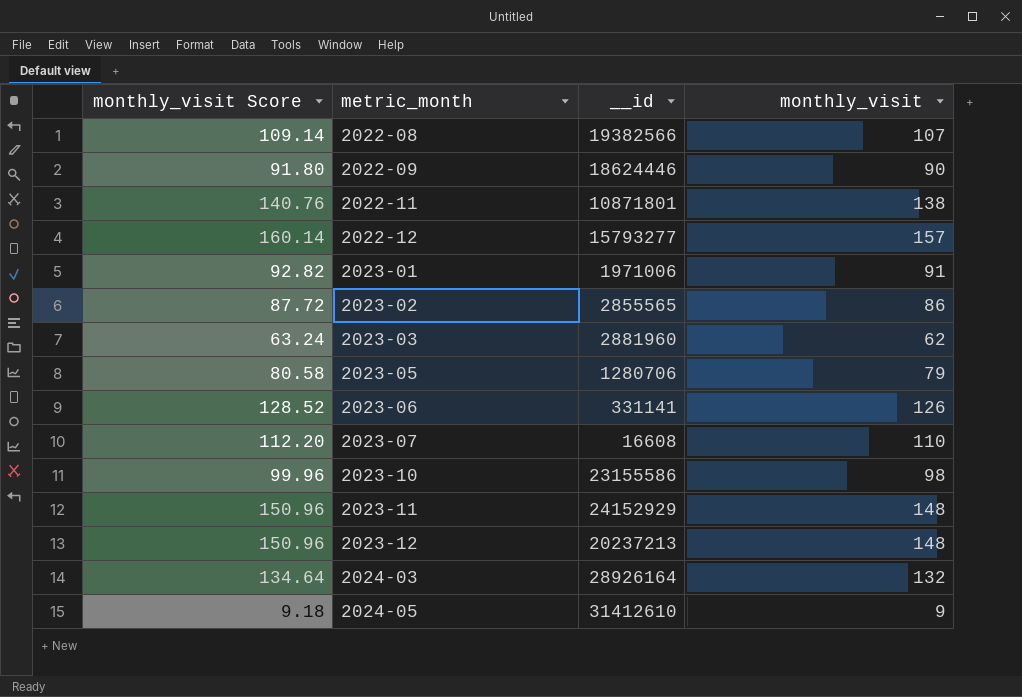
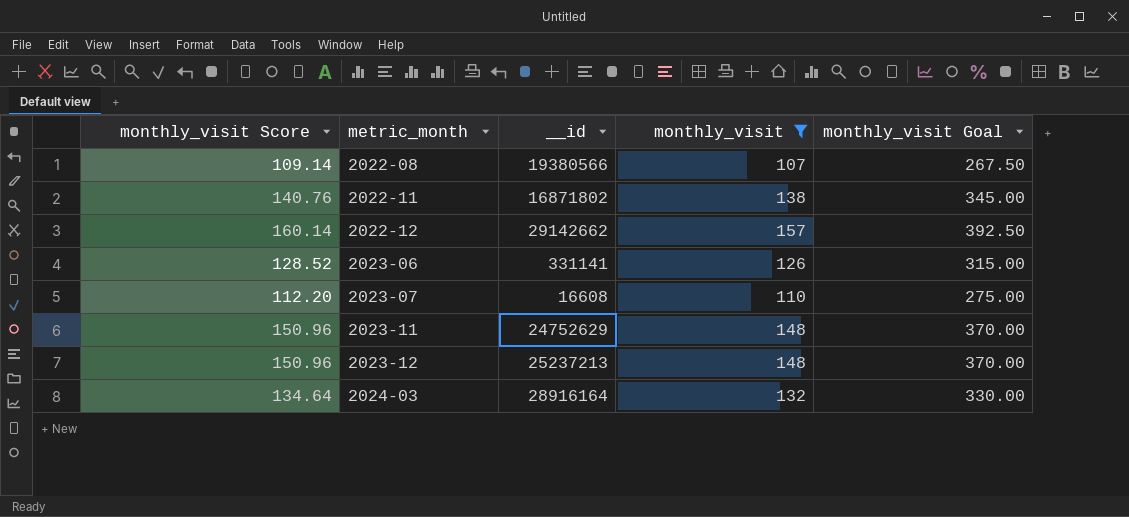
filter: none -> monthly_visit >= 107
column monthly_visit Goal | formula: none -> [monthly_visit] * 2.5
2022-08 | __id: 19382566 -> 19380566
2022-11 | __id: 10871801 -> 16871802
2022-12 | __id: 15793277 -> 29142662
2023-11 | __id: 24152929 -> 24752629
2023-12 | __id: 20237213 -> 25237213
2024-03 | __id: 28926164 -> 28916164

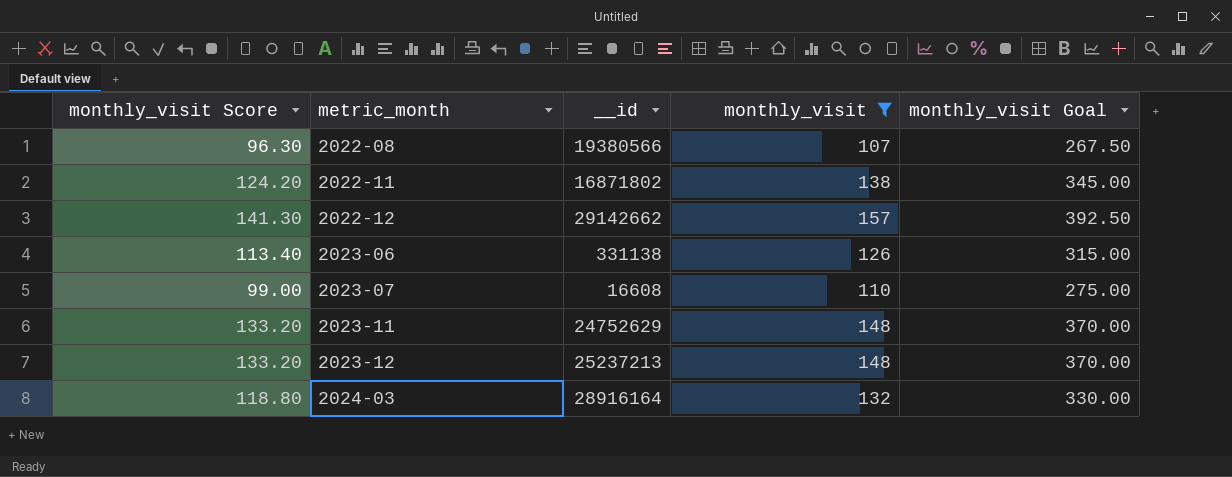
column monthly_visit Score | formula: [monthly_visit] * 1.02 -> [monthly_visit] * 0.9
2023-06 | __id: 331141 -> 331138

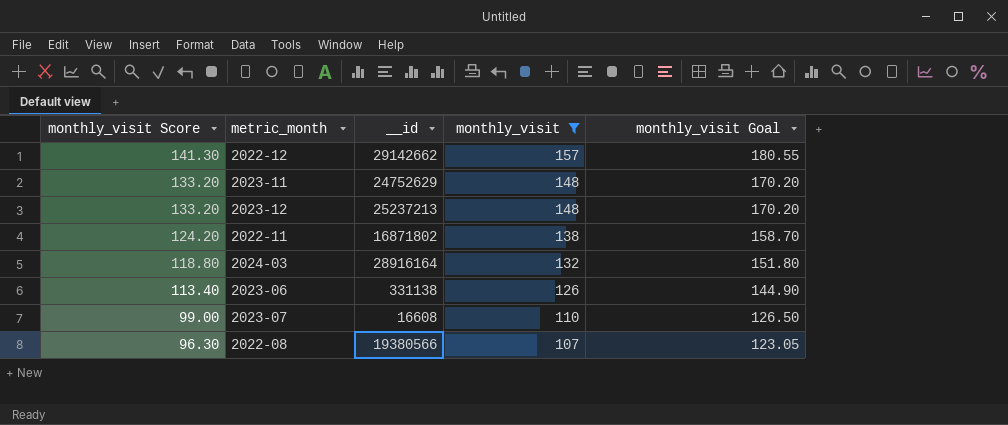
row order: metric_month ascending -> monthly_visit Score descending
column monthly_visit Goal | formula: [monthly_visit] * 2.5 -> [monthly_visit] * 1.15

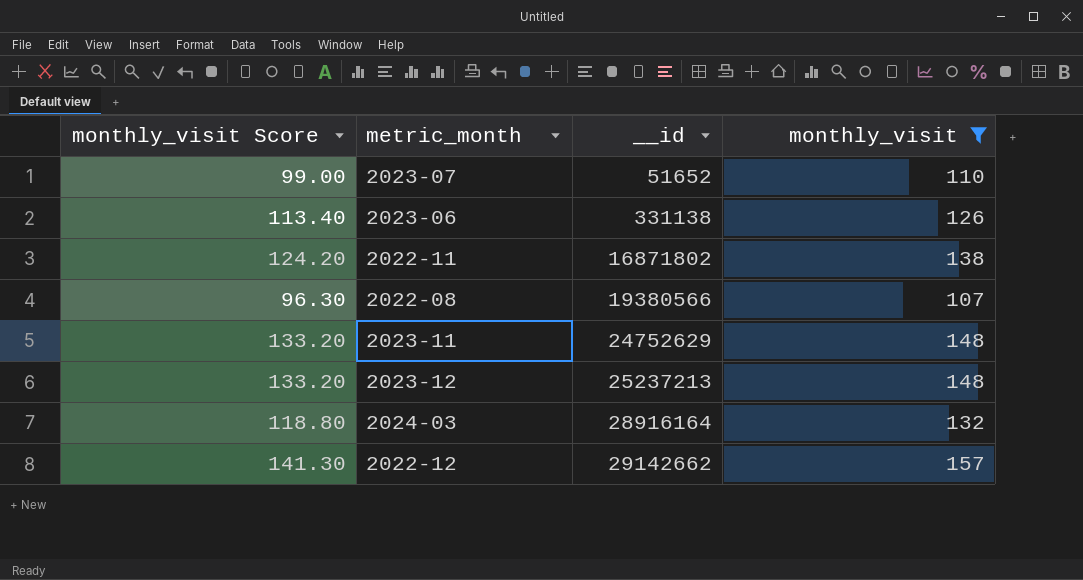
row order: monthly_visit Score descending -> __id ascending
column monthly_visit Goal | formula: [monthly_visit] * 1.15 -> none
2023-07 | __id: 16608 -> 51652

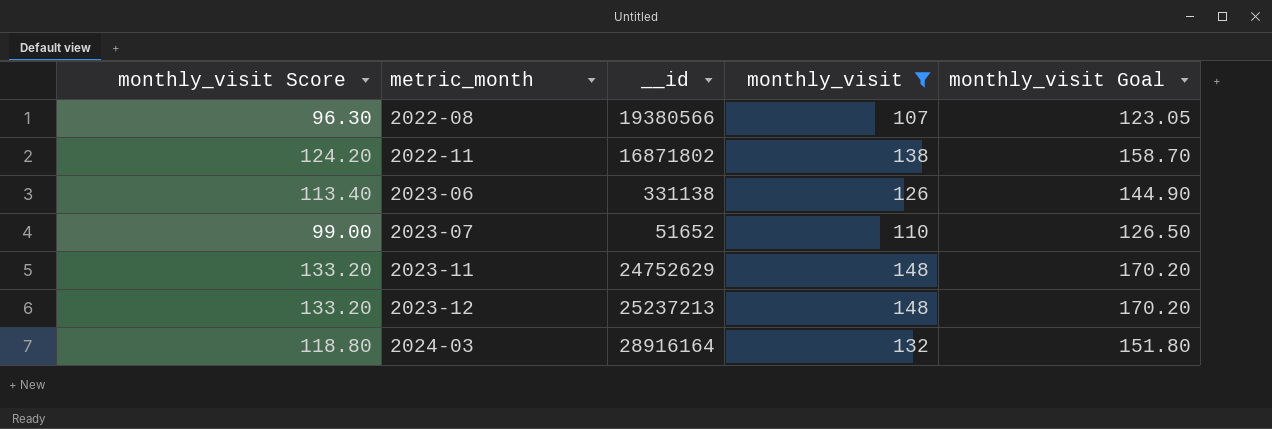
row order: __id ascending -> metric_month ascending
column monthly_visit Goal | formula: none -> [monthly_visit] * 1.15
row 2022-12: 141.30 | 29142662 | 157 -> none

